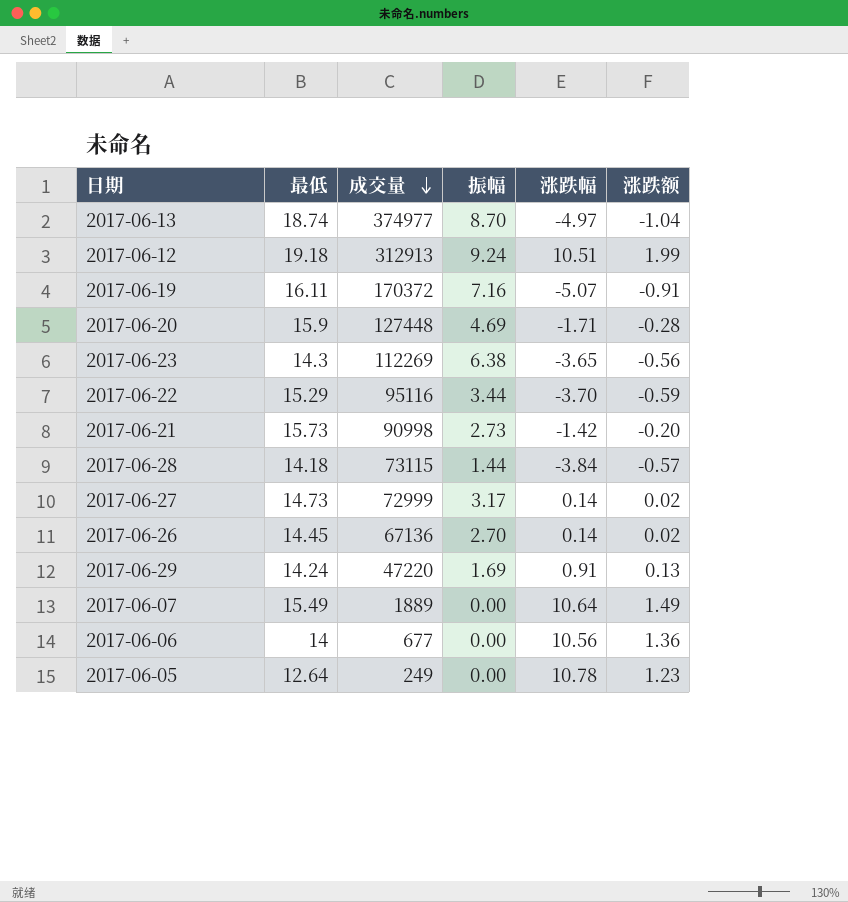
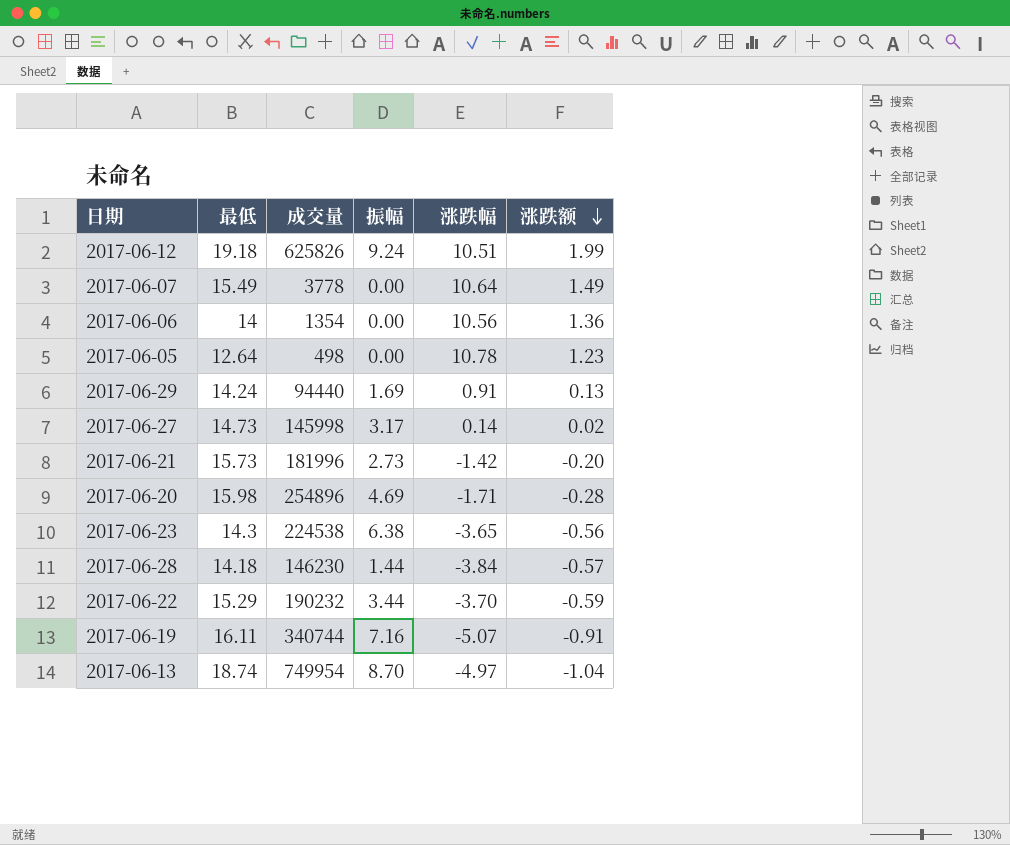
row order: 成交量 descending -> 涨跌额 descending
row 2017-06-26: 14.45 | 67136 | 2.70 | 0.14 | 0.02 -> none
2017-06-12 | 成交量: 312913 -> 625826
2017-06-07 | 成交量: 1889 -> 3778
2017-06-06 | 成交量: 677 -> 1354
2017-06-05 | 成交量: 249 -> 498
2017-06-29 | 成交量: 47220 -> 94440
2017-06-27 | 成交量: 72999 -> 145998
2017-06-21 | 成交量: 90998 -> 181996
2017-06-20 | 最低: 15.9 -> 15.98
2017-06-20 | 成交量: 127448 -> 254896
2017-06-23 | 成交量: 112269 -> 224538
2017-06-28 | 成交量: 73115 -> 146230
2017-06-22 | 成交量: 95116 -> 190232
2017-06-19 | 成交量: 170372 -> 340744
2017-06-13 | 成交量: 374977 -> 749954

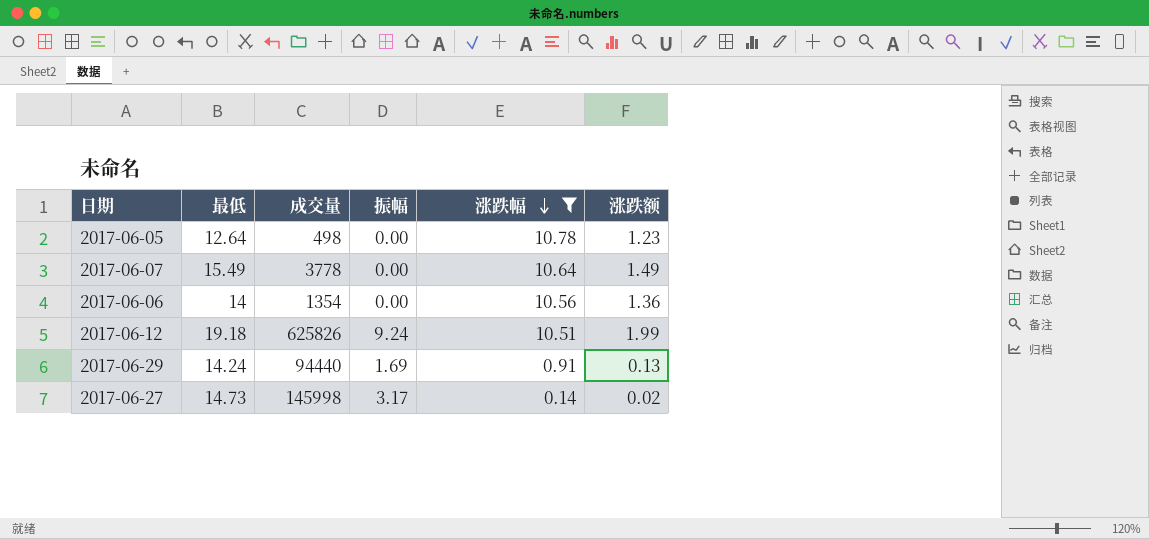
filter: none -> 涨跌幅 >= 0.14
row order: 涨跌额 descending -> 涨跌幅 descending

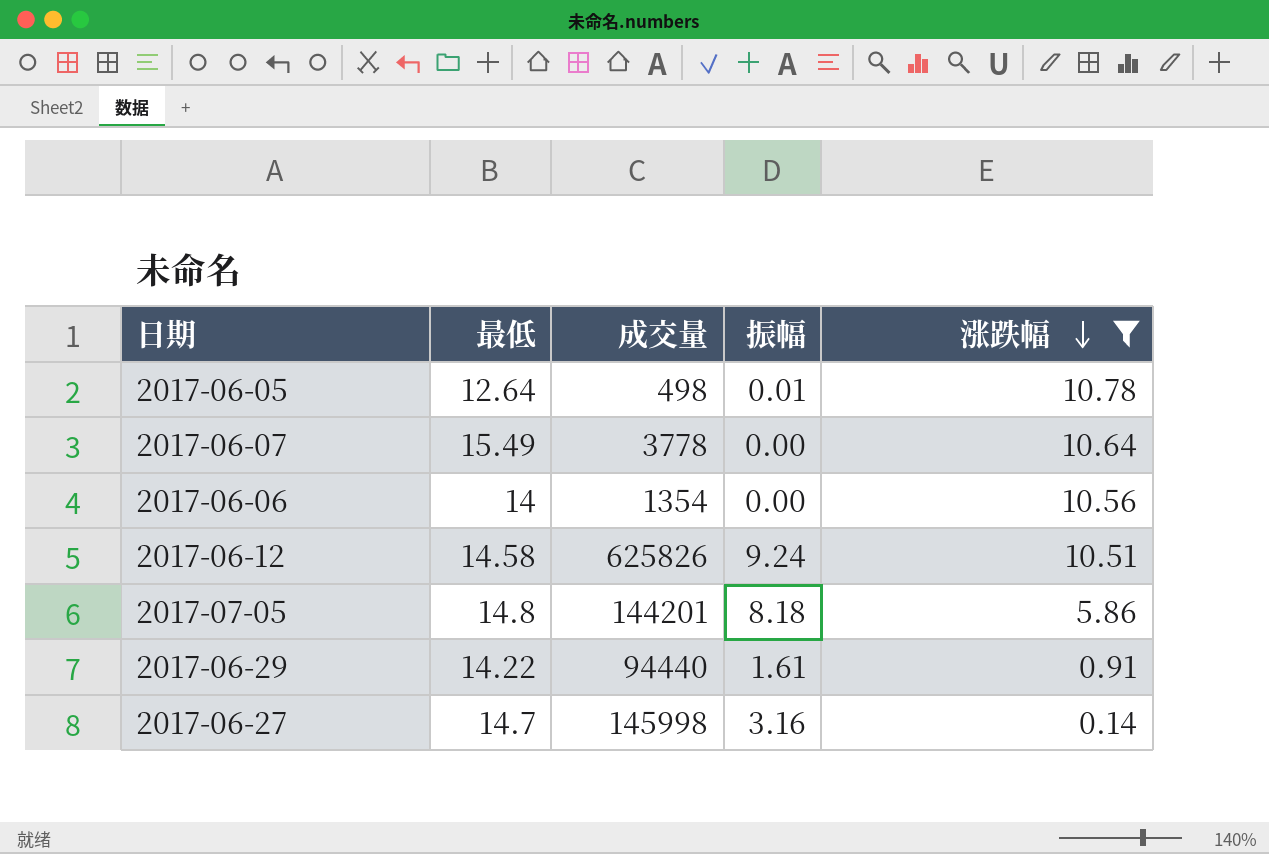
column 涨跌额 | position: 6 -> none
2017-06-05 | 振幅: 0.00 -> 0.01
2017-06-12 | 最低: 19.18 -> 14.58
row 2017-07-05: none -> 14.8 | 144201 | 8.18 | 5.86
2017-06-29 | 最低: 14.24 -> 14.22
2017-06-29 | 振幅: 1.69 -> 1.61
2017-06-27 | 最低: 14.73 -> 14.7
2017-06-27 | 振幅: 3.17 -> 3.16

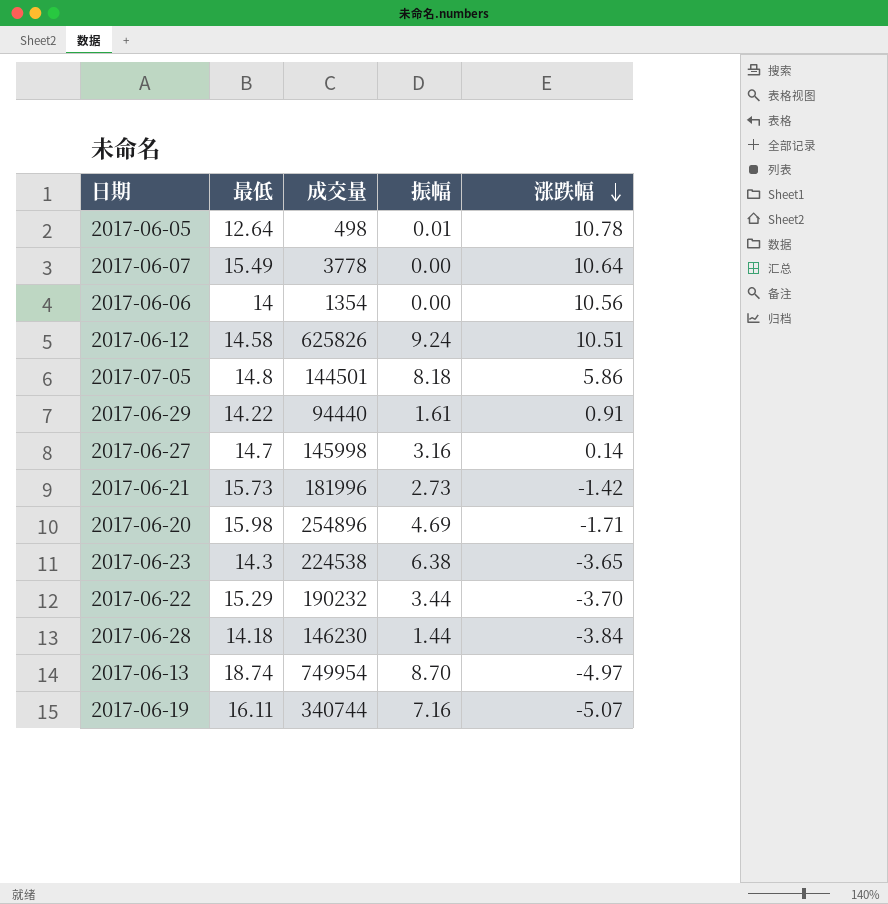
filter: 涨跌幅 >= 0.14 -> none
2017-07-05 | 成交量: 144201 -> 144501

